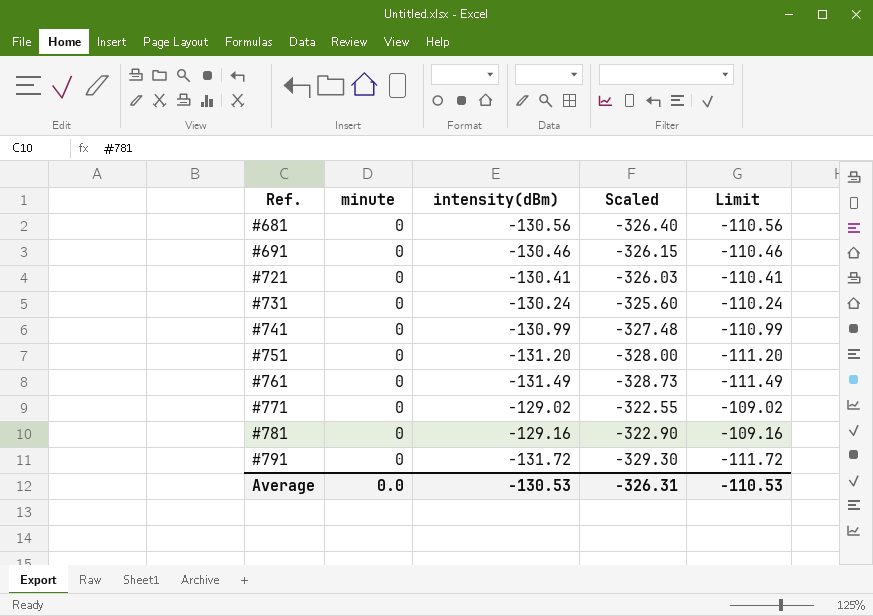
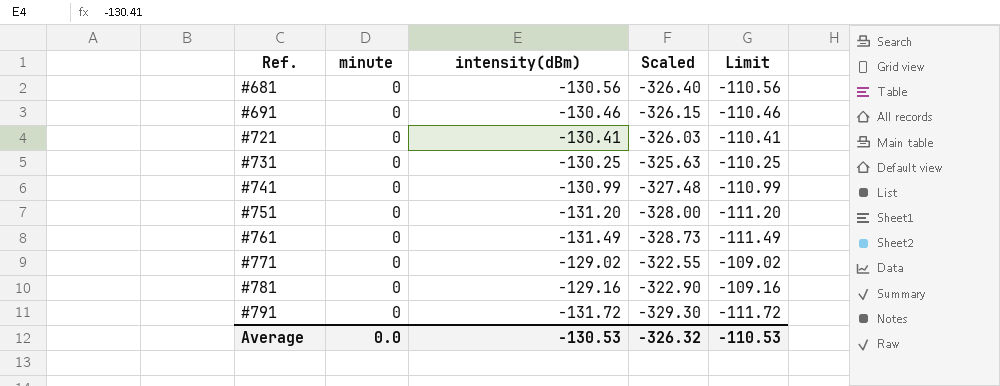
#731 | intensity(dBm): -130.24 -> -130.25
#731 | Scaled: -325.60 -> -325.63
#731 | Limit: -110.24 -> -110.25
Average | Scaled: -326.31 -> -326.32

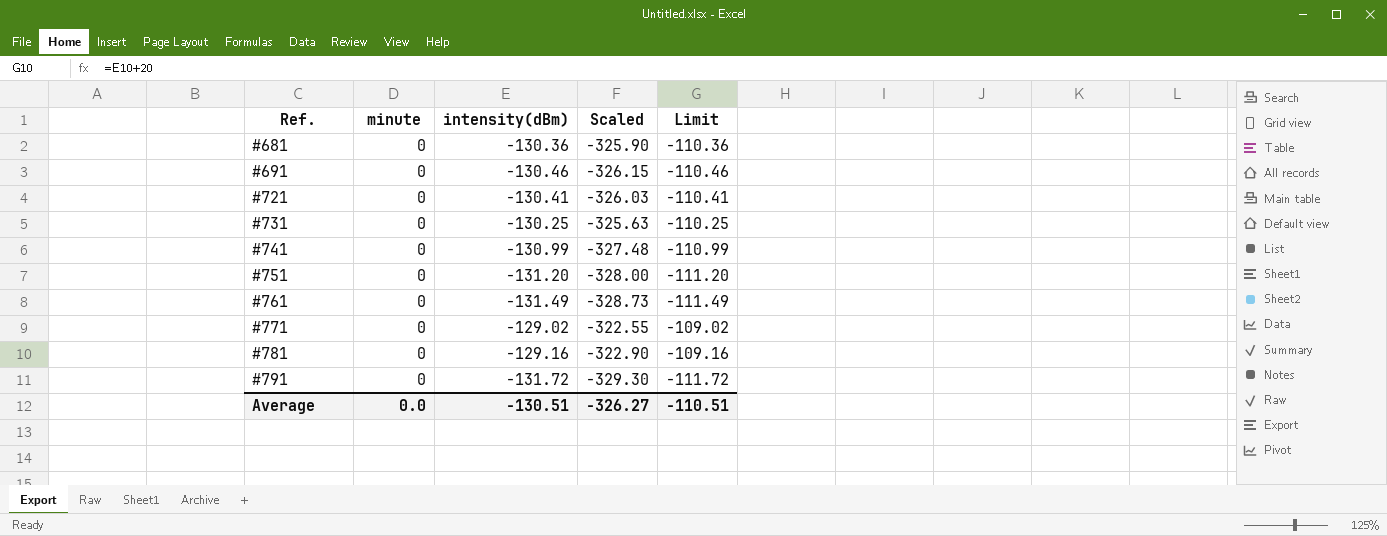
#681 | intensity(dBm): -130.56 -> -130.36
#681 | Scaled: -326.40 -> -325.90
#681 | Limit: -110.56 -> -110.36
Average | intensity(dBm): -130.53 -> -130.51
Average | Scaled: -326.32 -> -326.27
Average | Limit: -110.53 -> -110.51

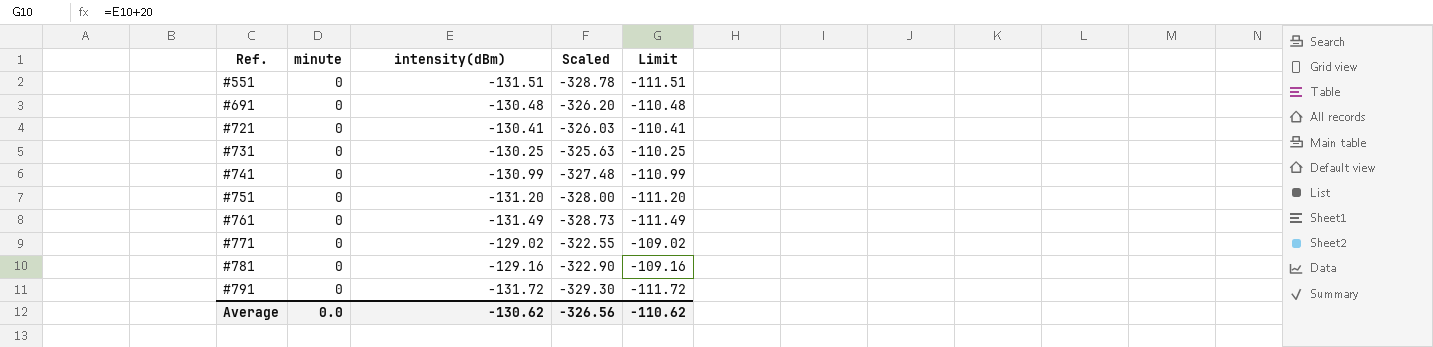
row #681: 0 | -130.36 | -325.90 | -110.36 -> none
row #551: none -> 0 | -131.51 | -328.78 | -111.51
#691 | intensity(dBm): -130.46 -> -130.48
#691 | Scaled: -326.15 -> -326.20
#691 | Limit: -110.46 -> -110.48
Average | intensity(dBm): -130.51 -> -130.62
Average | Scaled: -326.27 -> -326.56
Average | Limit: -110.51 -> -110.62

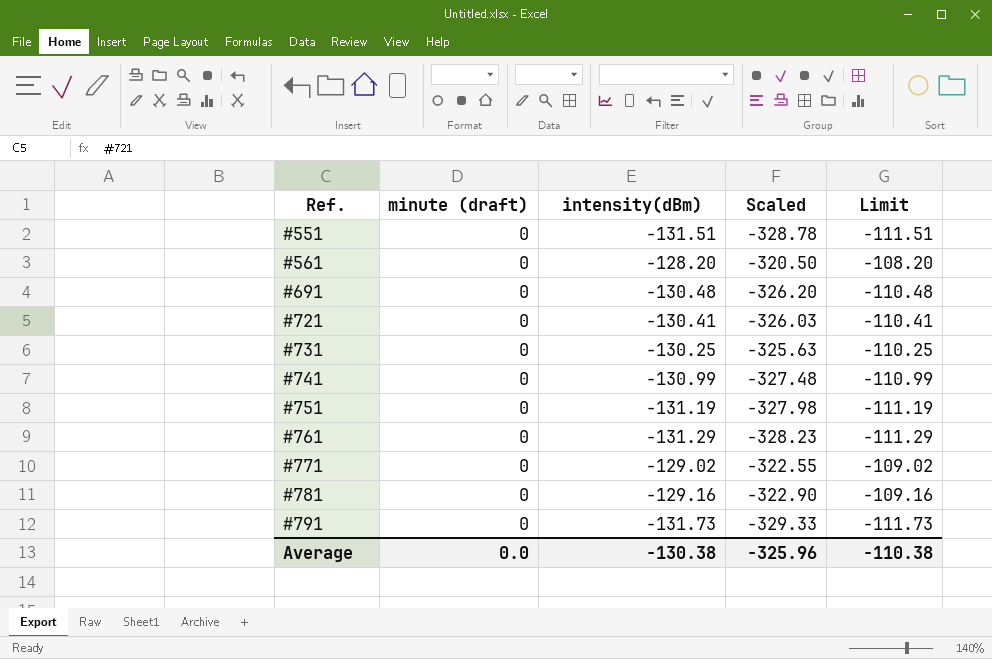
column name: minute -> minute (draft)
row #561: none -> 0 | -128.20 | -320.50 | -108.20
#751 | intensity(dBm): -131.20 -> -131.19
#751 | Scaled: -328.00 -> -327.98
#751 | Limit: -111.20 -> -111.19
#761 | intensity(dBm): -131.49 -> -131.29
#761 | Scaled: -328.73 -> -328.23
#761 | Limit: -111.49 -> -111.29
#791 | intensity(dBm): -131.72 -> -131.73
#791 | Scaled: -329.30 -> -329.33
#791 | Limit: -111.72 -> -111.73
Average | intensity(dBm): -130.62 -> -130.38
Average | Scaled: -326.56 -> -325.96
Average | Limit: -110.62 -> -110.38

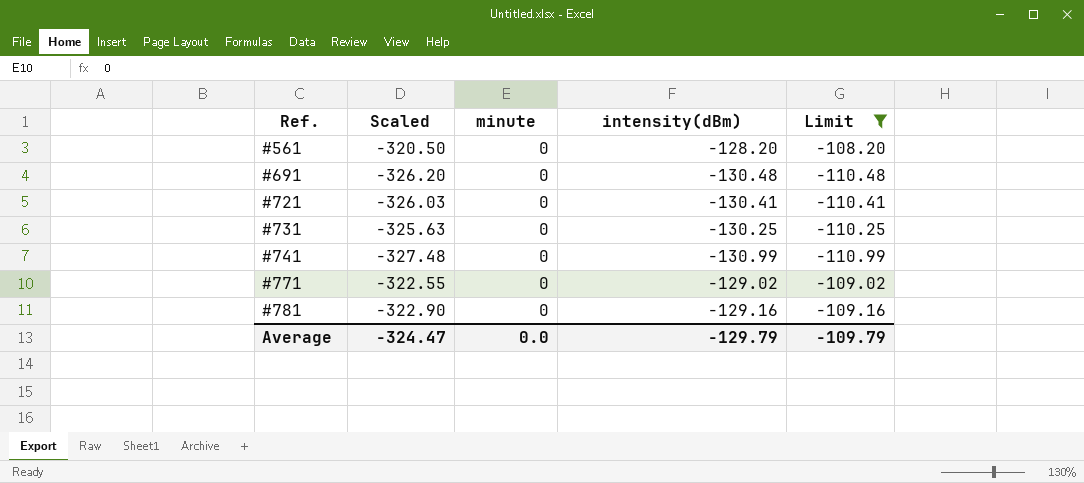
filter: none -> Limit >= -110.99
column Scaled | position: 4 -> 2
column name: minute (draft) -> minute
Average | Scaled: -325.96 -> -324.47
Average | intensity(dBm): -130.38 -> -129.79
Average | Limit: -110.38 -> -109.79

